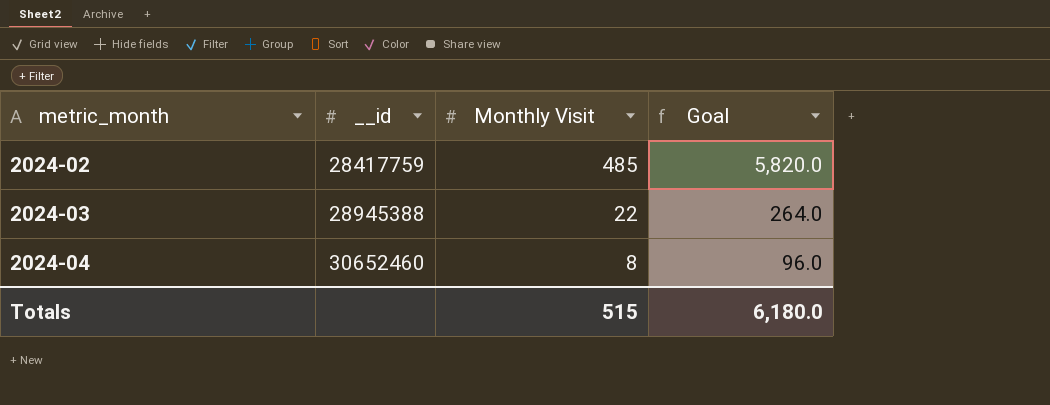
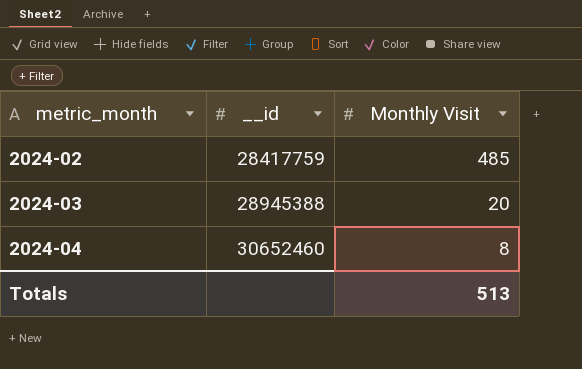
column Goal | formula: [Monthly Visit] * 12 -> none
2024-03 | Monthly Visit: 22 -> 20
Totals | Monthly Visit: 515 -> 513

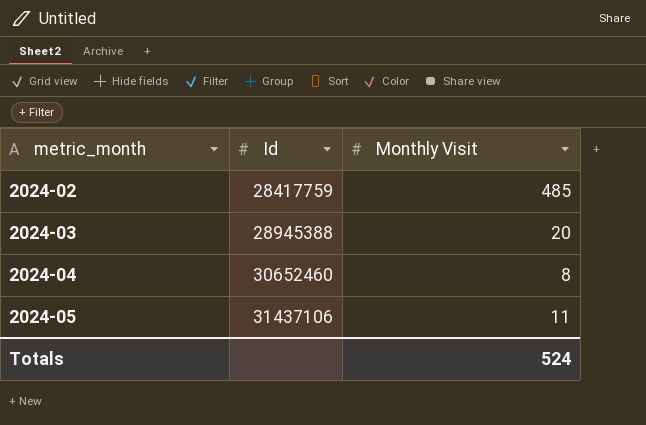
column name: __id -> Id
row 2024-05: none -> 31437106 | 11
Totals | Monthly Visit: 513 -> 524

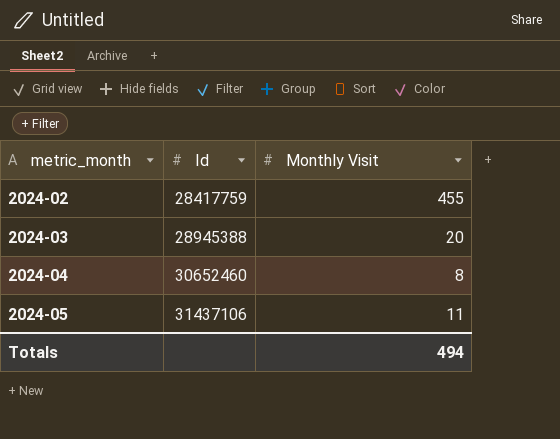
2024-02 | Monthly Visit: 485 -> 455
Totals | Monthly Visit: 524 -> 494

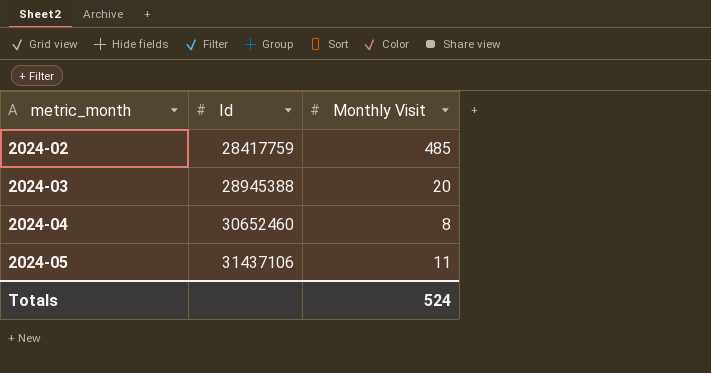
2024-02 | Monthly Visit: 455 -> 485
Totals | Monthly Visit: 494 -> 524

